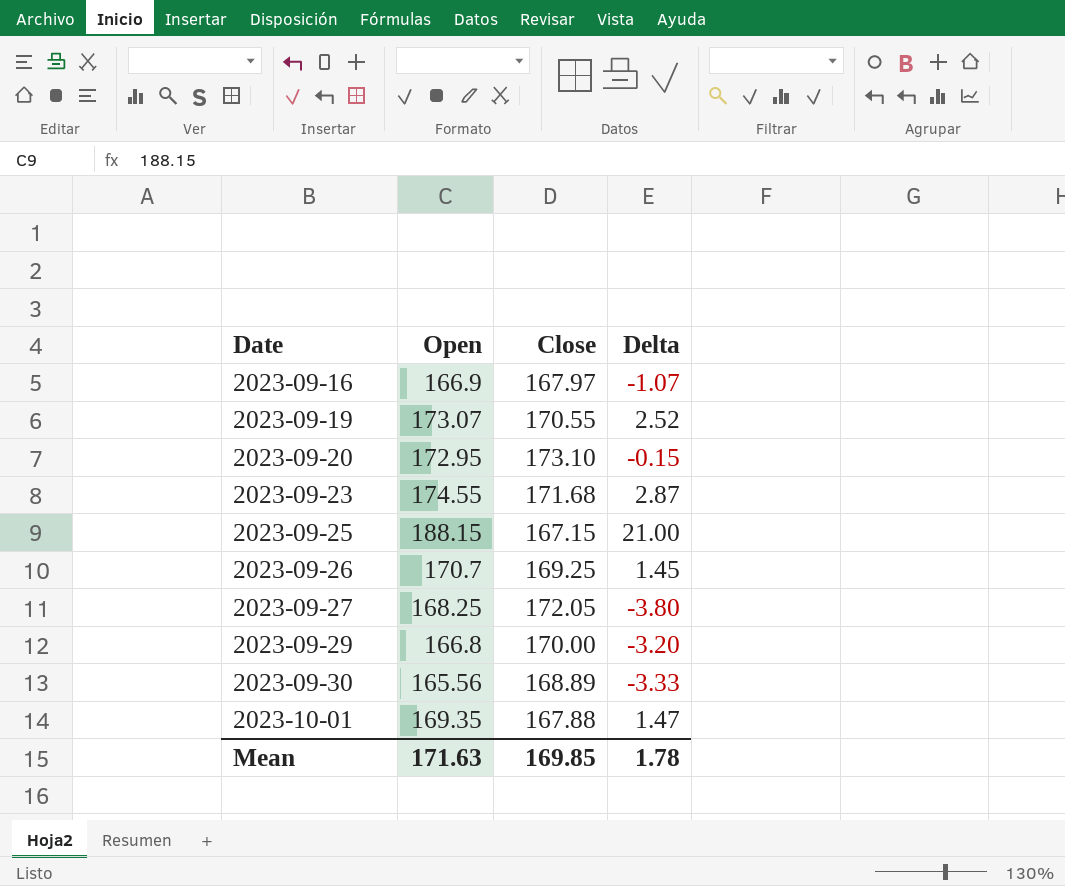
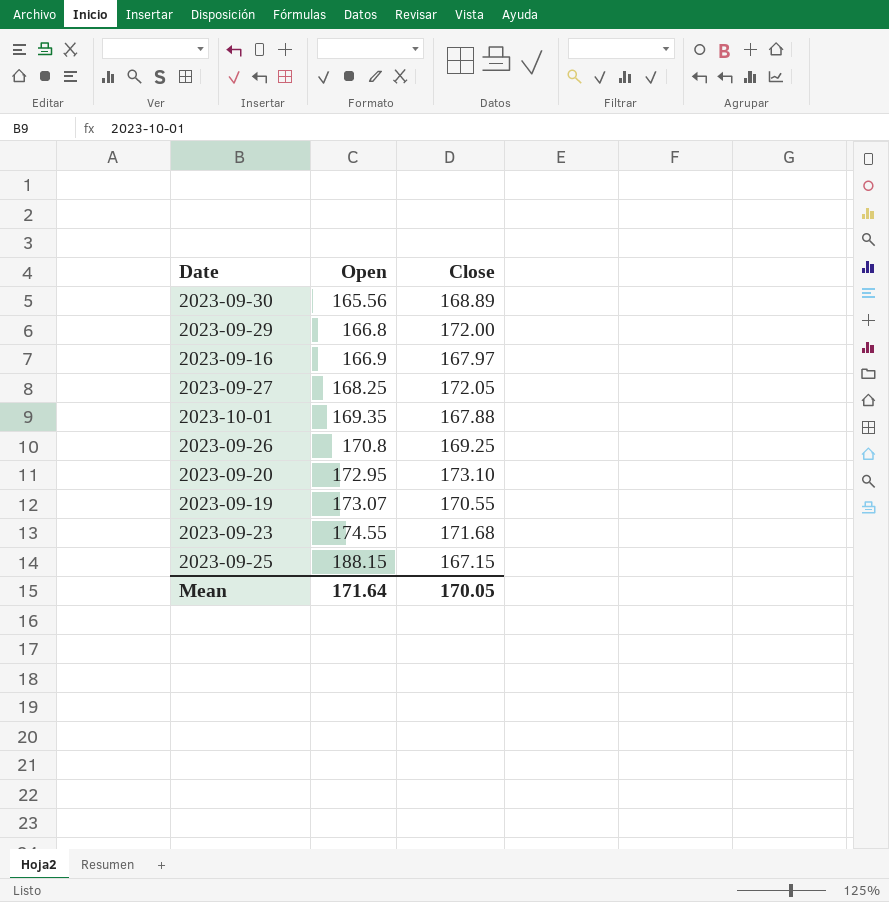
row order: Date ascending -> Open ascending
column Delta | formula: [Open] - [Close] -> none
2023-09-29 | Close: 170.00 -> 172.00
2023-09-26 | Open: 170.7 -> 170.8
Mean | Open: 171.63 -> 171.64
Mean | Close: 169.85 -> 170.05

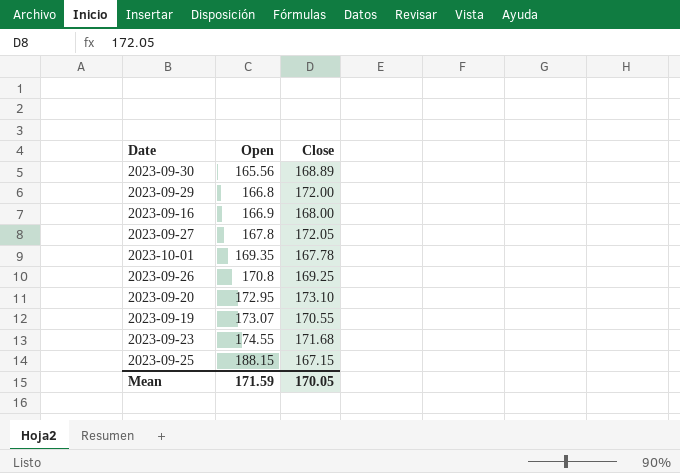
2023-09-16 | Close: 167.97 -> 168.00
2023-09-27 | Open: 168.25 -> 167.8
2023-10-01 | Close: 167.88 -> 167.78
Mean | Open: 171.64 -> 171.59

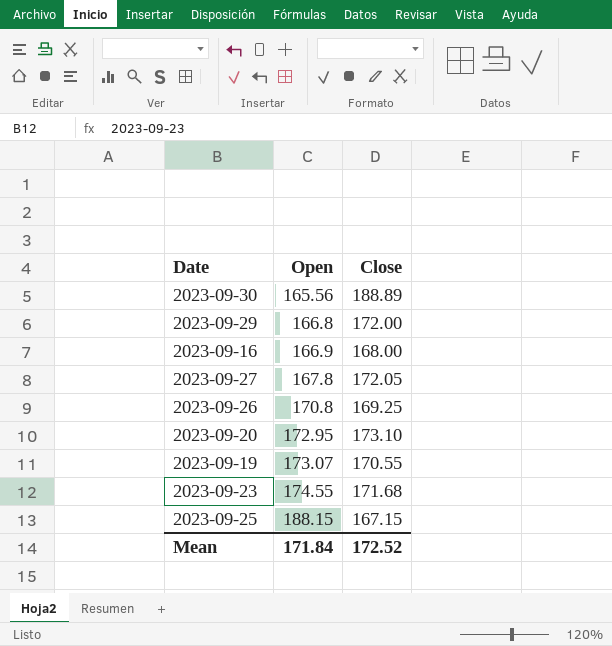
row 2023-10-01: 169.35 | 167.78 -> none
2023-09-30 | Close: 168.89 -> 188.89
Mean | Open: 171.59 -> 171.84
Mean | Close: 170.05 -> 172.52

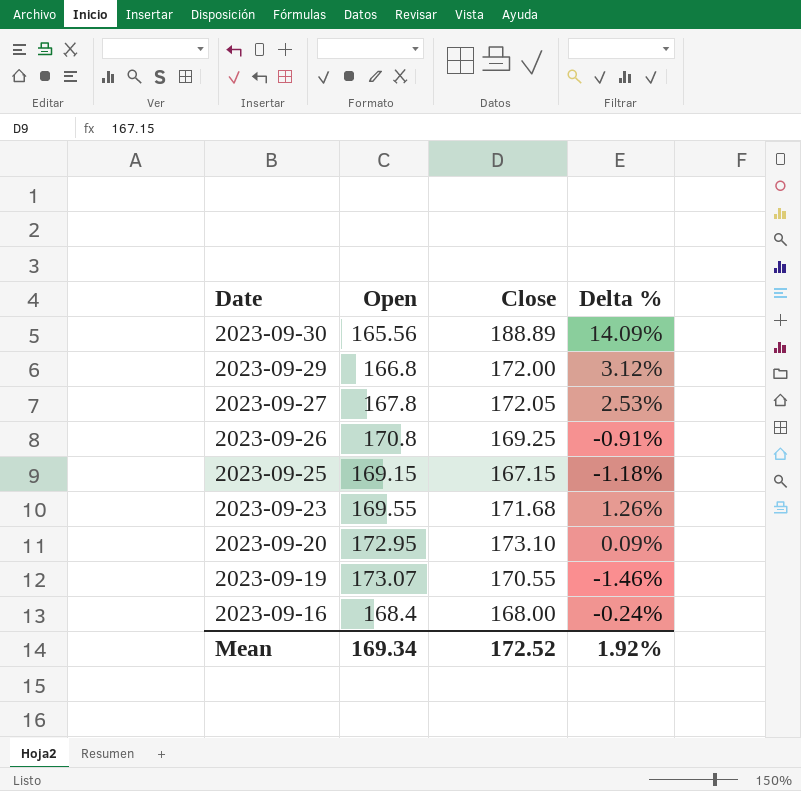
row order: Open ascending -> Date descending
column Delta % | formula: none -> ([Close] - [Open]) / [Open]
2023-09-25 | Open: 188.15 -> 169.15
2023-09-23 | Open: 174.55 -> 169.55
2023-09-16 | Open: 166.9 -> 168.4
Mean | Open: 171.84 -> 169.34

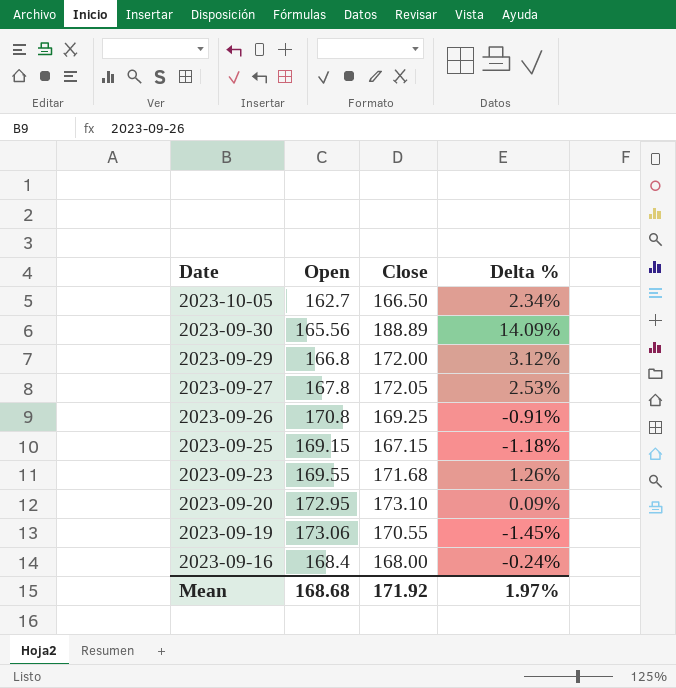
row 2023-10-05: none -> 162.7 | 166.50 | 2.34%
2023-09-19 | Open: 173.07 -> 173.06
2023-09-19 | Delta %: -1.46% -> -1.45%
Mean | Open: 169.34 -> 168.68
Mean | Close: 172.52 -> 171.92
Mean | Delta %: 1.92% -> 1.97%

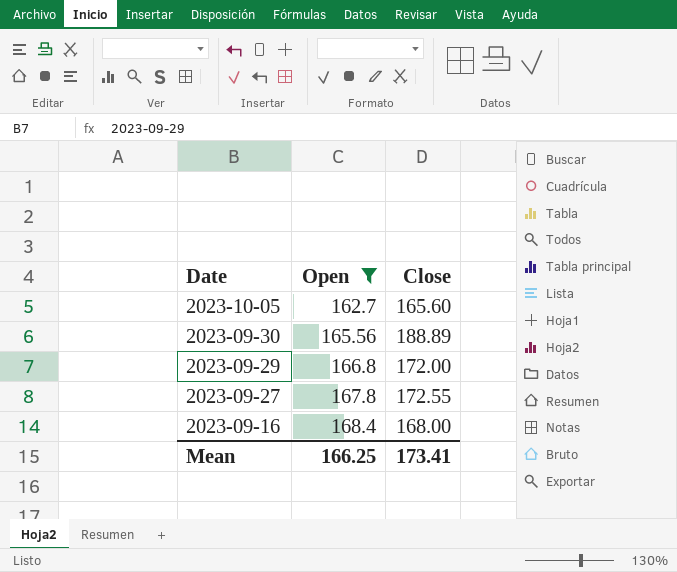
filter: none -> Open <= 168.4
column Delta % | formula: ([Close] - [Open]) / [Open] -> none
2023-10-05 | Close: 166.50 -> 165.60
2023-09-27 | Close: 172.05 -> 172.55
Mean | Open: 168.68 -> 166.25
Mean | Close: 171.92 -> 173.41

